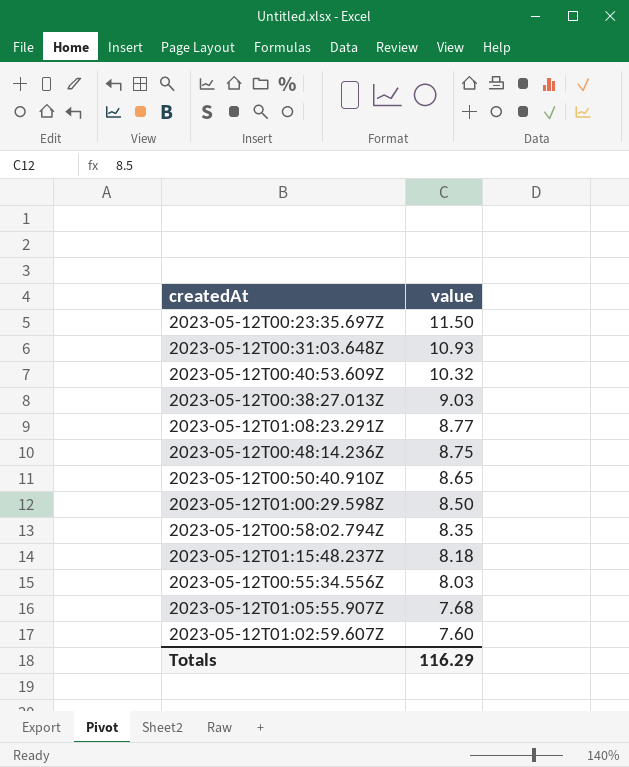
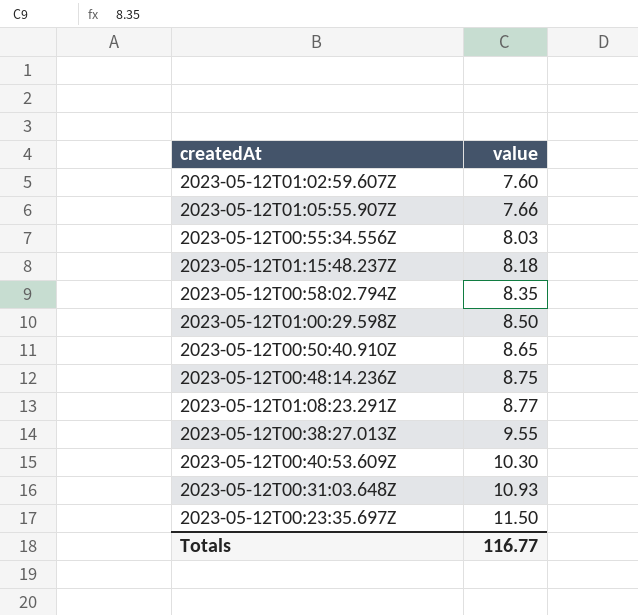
row order: value descending -> value ascending
2023-05-12T01:05:55.907Z | value: 7.68 -> 7.66
2023-05-12T00:38:27.013Z | value: 9.03 -> 9.55
2023-05-12T00:40:53.609Z | value: 10.32 -> 10.30
Totals | value: 116.29 -> 116.77

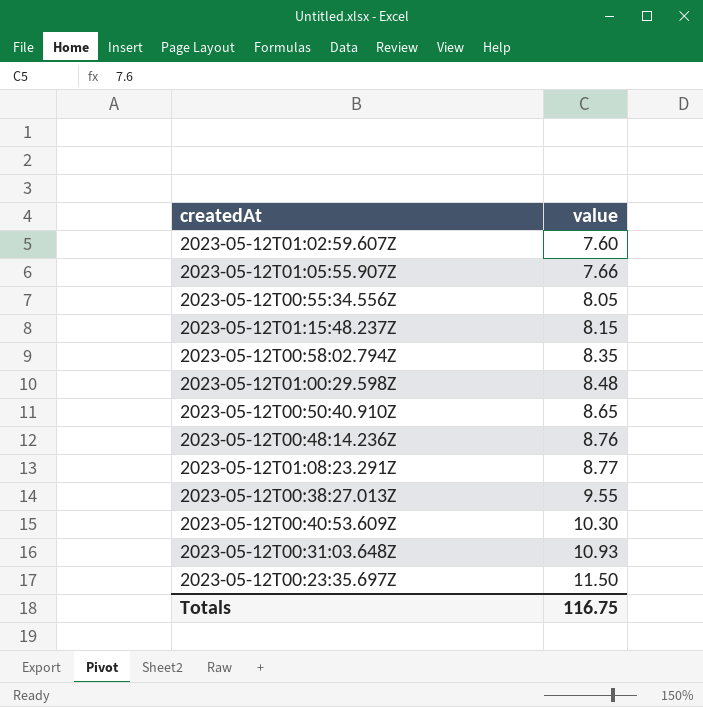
2023-05-12T00:55:34.556Z | value: 8.03 -> 8.05
2023-05-12T01:15:48.237Z | value: 8.18 -> 8.15
2023-05-12T01:00:29.598Z | value: 8.50 -> 8.48
2023-05-12T00:48:14.236Z | value: 8.75 -> 8.76
Totals | value: 116.77 -> 116.75

